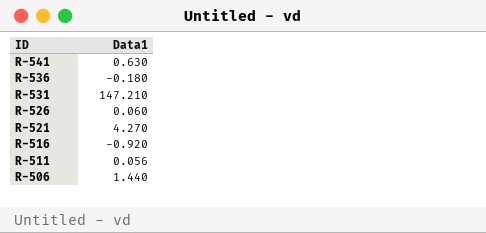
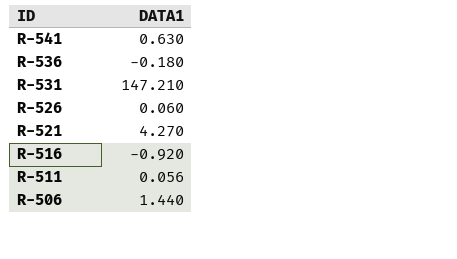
column name: Data1 -> DATA1

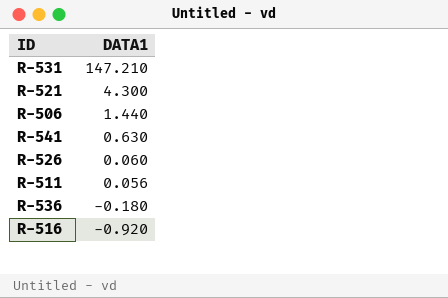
row order: ID descending -> DATA1 descending
R-521 | DATA1: 4.270 -> 4.300

